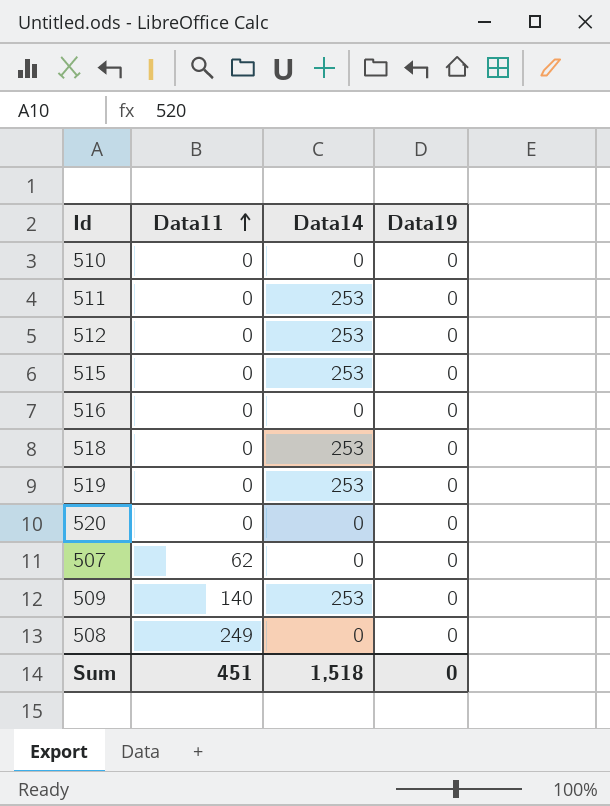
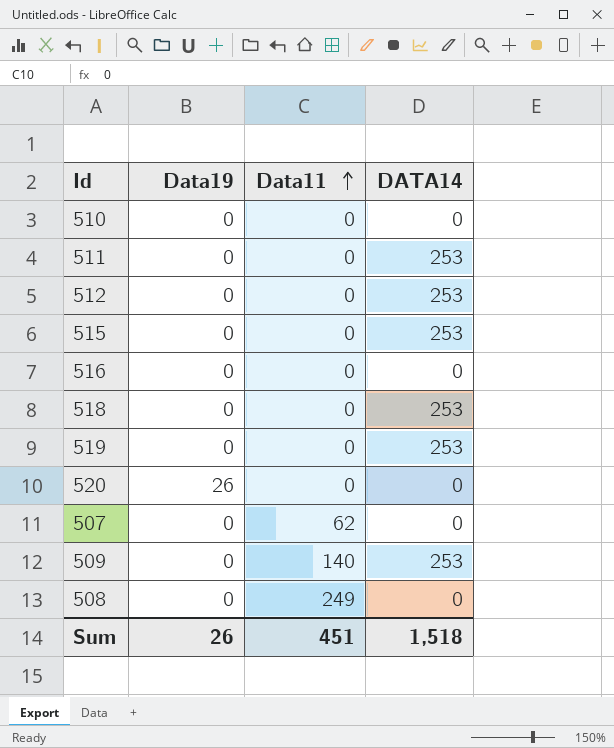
column Data19 | position: 4 -> 2
column name: Data14 -> DATA14
520 | Data19: 0 -> 26
Sum | Data19: 0 -> 26

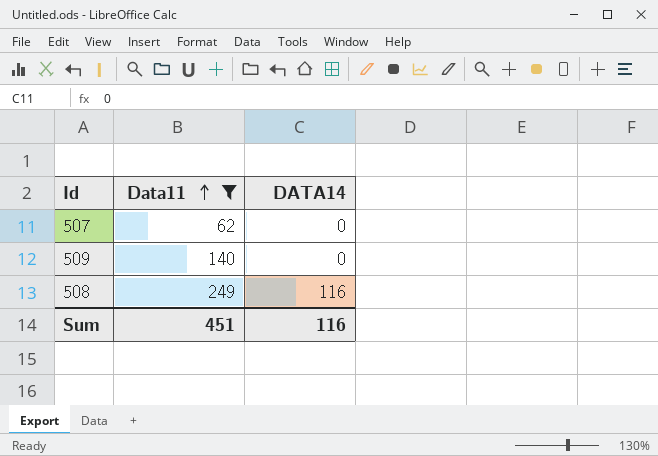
filter: none -> Data11 != 0
column Data19 | position: 2 -> none
509 | DATA14: 253 -> 0
508 | DATA14: 0 -> 116
Sum | DATA14: 1,518 -> 116

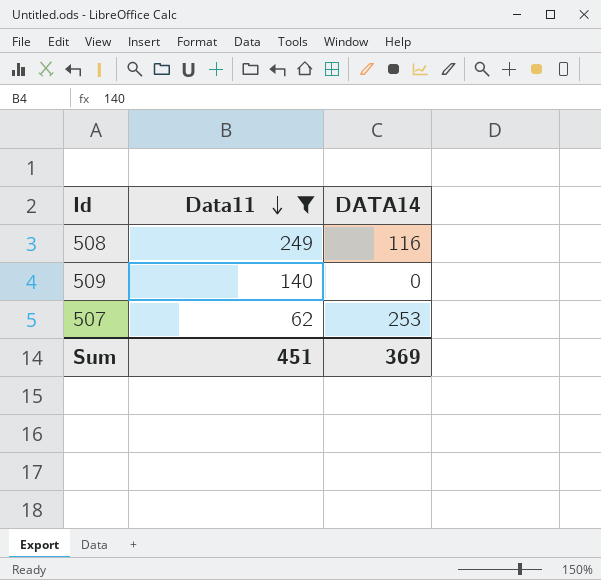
row order: Data11 ascending -> Data11 descending
507 | DATA14: 0 -> 253
Sum | DATA14: 116 -> 369

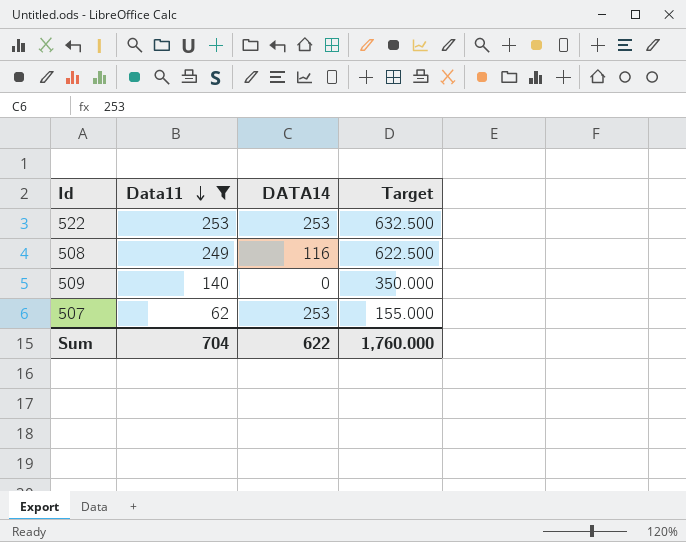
column Target | formula: none -> [Data11] * 2.5
row 522: none -> 253 | 253 | 632.500
Sum | Data11: 451 -> 704
Sum | DATA14: 369 -> 622

